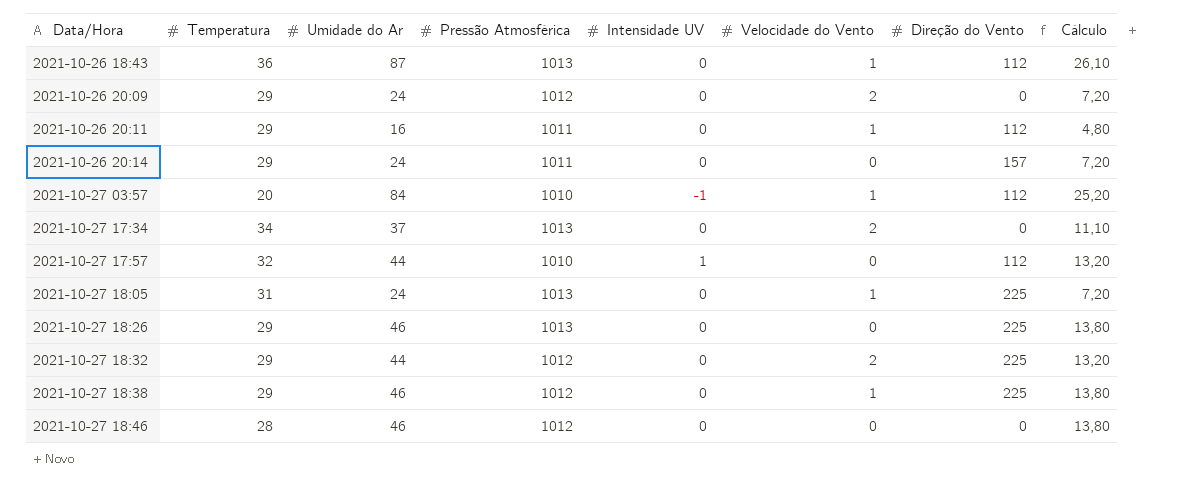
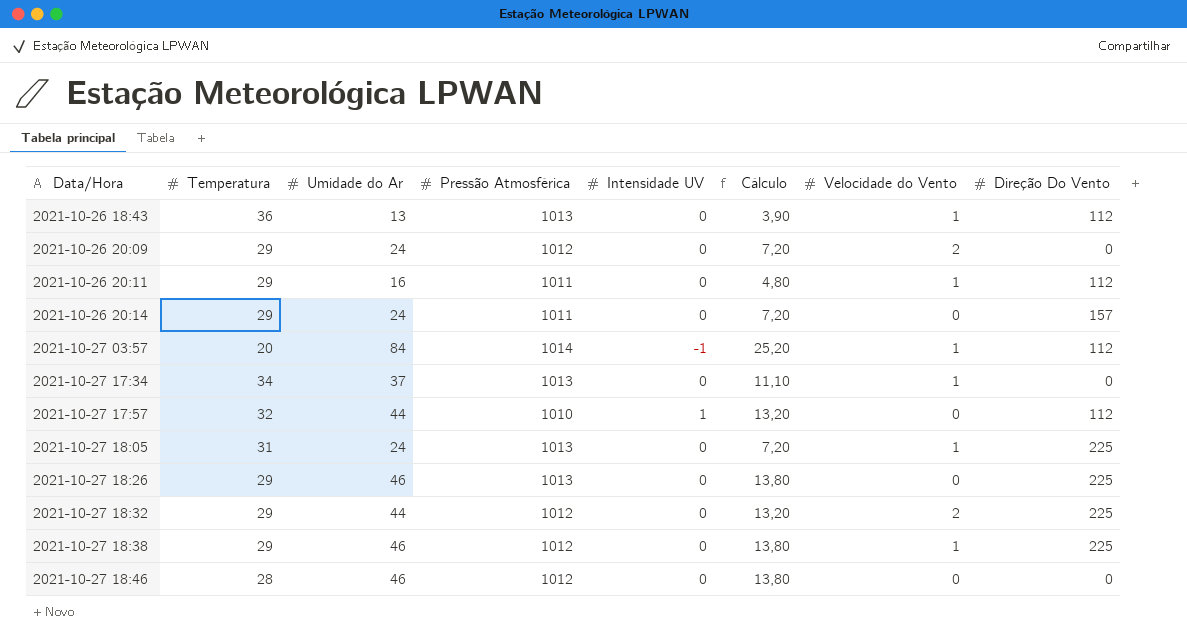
column Cálculo | position: 8 -> 6
column name: Direção do Vento -> Direção Do Vento
2021-10-26 18:43 | Umidade do Ar: 87 -> 13
2021-10-26 18:43 | Cálculo: 26,10 -> 3,90
2021-10-27 03:57 | Pressão Atmosférica: 1010 -> 1014
2021-10-27 17:34 | Velocidade do Vento: 2 -> 1

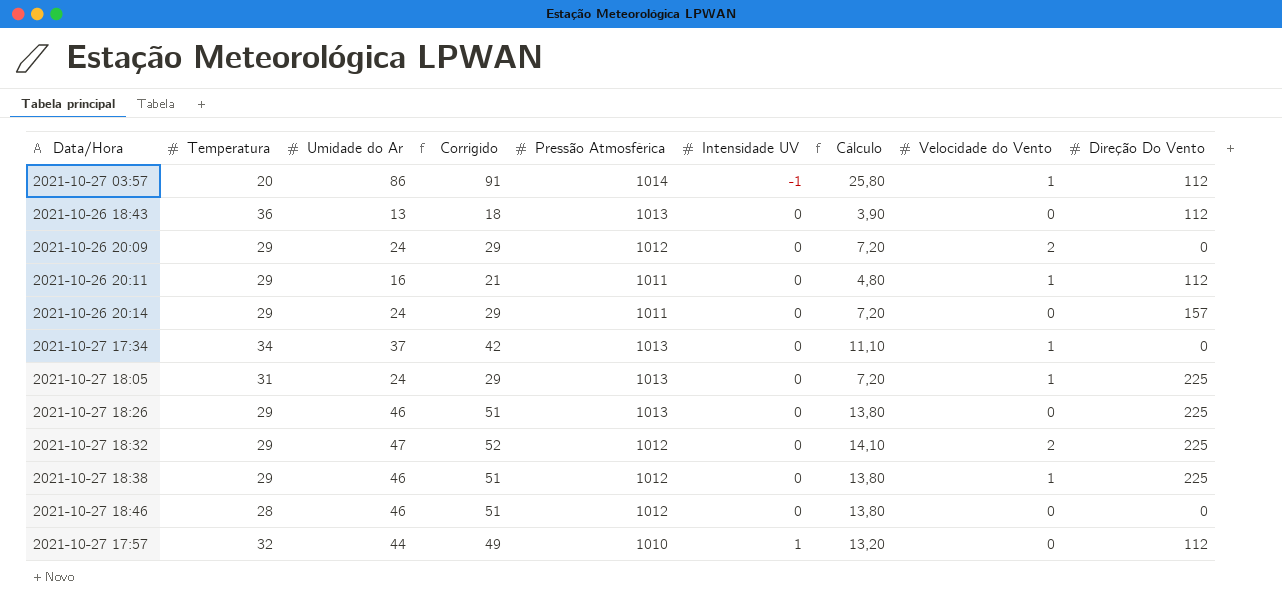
row order: Data/Hora ascending -> Intensidade UV ascending
column Corrigido | formula: none -> [Umidade do Ar] + 5
2021-10-27 03:57 | Umidade do Ar: 84 -> 86
2021-10-27 03:57 | Cálculo: 25,20 -> 25,80
2021-10-26 18:43 | Velocidade do Vento: 1 -> 0
2021-10-27 18:32 | Umidade do Ar: 44 -> 47
2021-10-27 18:32 | Cálculo: 13,20 -> 14,10

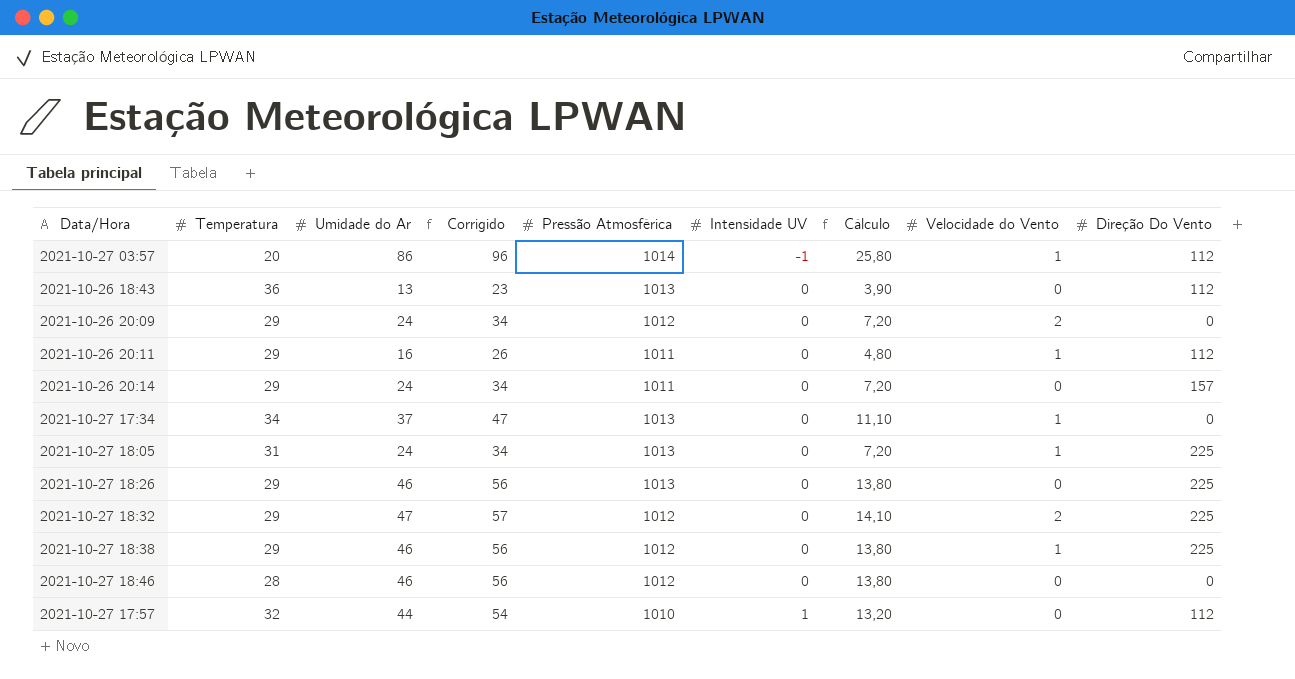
column Corrigido | formula: [Umidade do Ar] + 5 -> [Umidade do Ar] + 10

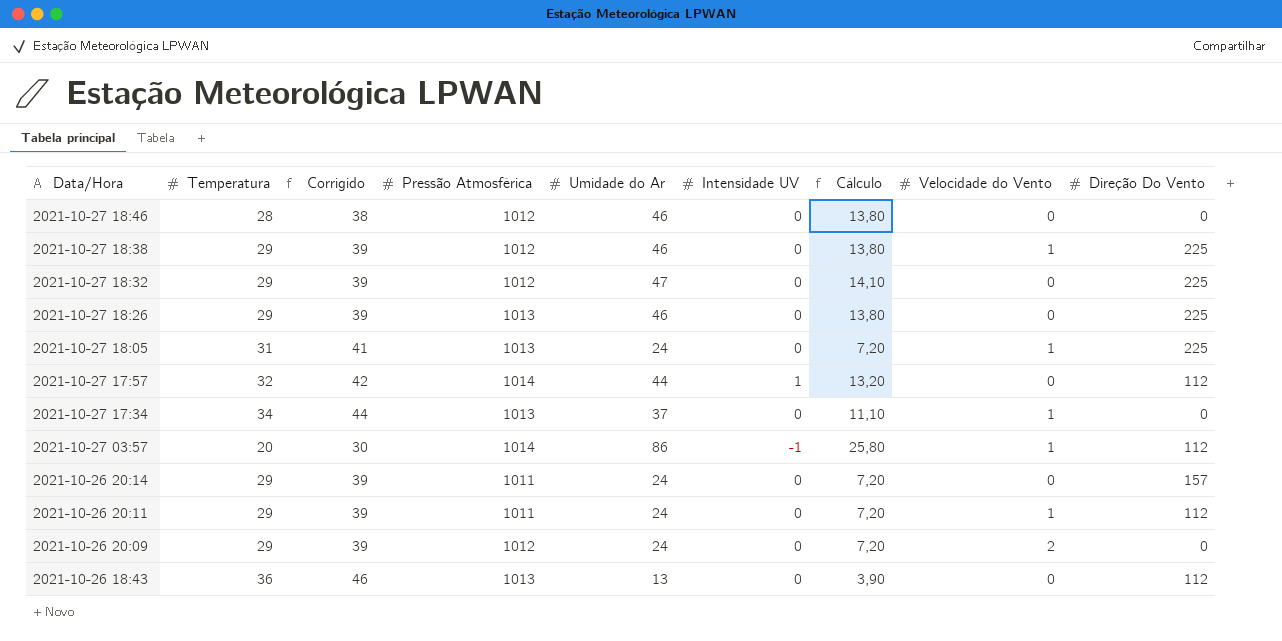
row order: Intensidade UV ascending -> Data/Hora descending
column Corrigido | formula: [Umidade do Ar] + 10 -> [Temperatura] + 10
column Umidade do Ar | position: 3 -> 5
2021-10-27 18:32 | Velocidade do Vento: 2 -> 0
2021-10-27 17:57 | Pressão Atmosférica: 1010 -> 1014
2021-10-26 20:11 | Umidade do Ar: 16 -> 24
2021-10-26 20:11 | Cálculo: 4,80 -> 7,20

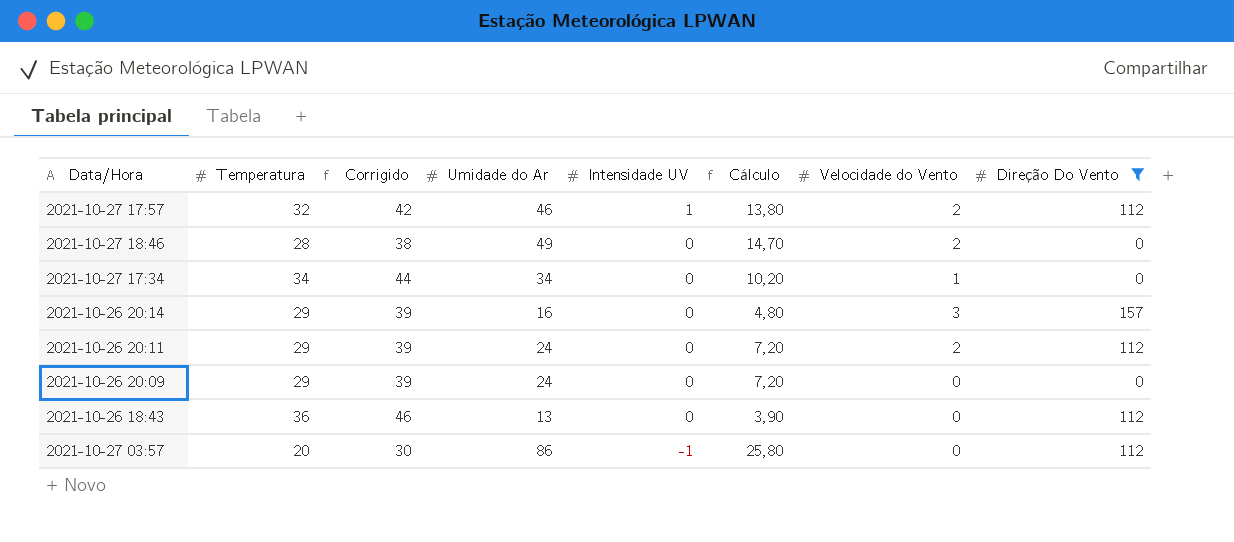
filter: none -> Direção Do Vento != 225
row order: Data/Hora descending -> Intensidade UV descending
column Pressão Atmosférica | position: 4 -> none
2021-10-27 17:57 | Umidade do Ar: 44 -> 46
2021-10-27 17:57 | Cálculo: 13,20 -> 13,80
2021-10-27 17:57 | Velocidade do Vento: 0 -> 2
2021-10-27 18:46 | Umidade do Ar: 46 -> 49
2021-10-27 18:46 | Cálculo: 13,80 -> 14,70
2021-10-27 18:46 | Velocidade do Vento: 0 -> 2
2021-10-27 17:34 | Umidade do Ar: 37 -> 34
2021-10-27 17:34 | Cálculo: 11,10 -> 10,20
2021-10-26 20:14 | Umidade do Ar: 24 -> 16
2021-10-26 20:14 | Cálculo: 7,20 -> 4,80
2021-10-26 20:14 | Velocidade do Vento: 0 -> 3
2021-10-26 20:11 | Velocidade do Vento: 1 -> 2
2021-10-26 20:09 | Velocidade do Vento: 2 -> 0
2021-10-27 03:57 | Velocidade do Vento: 1 -> 0

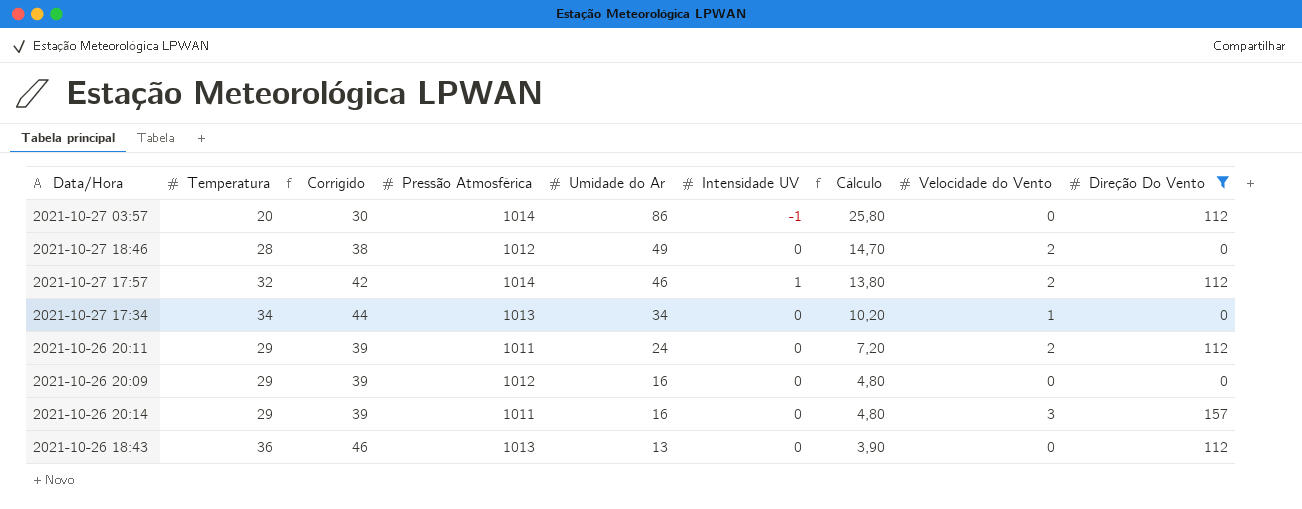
row order: Intensidade UV descending -> Umidade do Ar descending
column Pressão Atmosférica | position: none -> 4
2021-10-26 20:09 | Umidade do Ar: 24 -> 16
2021-10-26 20:09 | Cálculo: 7,20 -> 4,80

